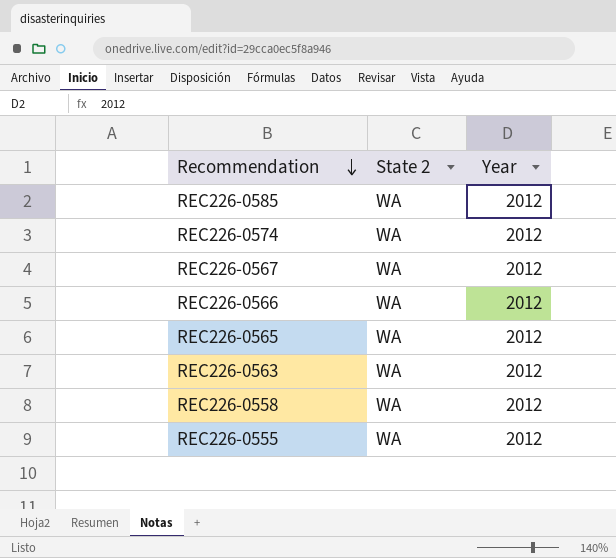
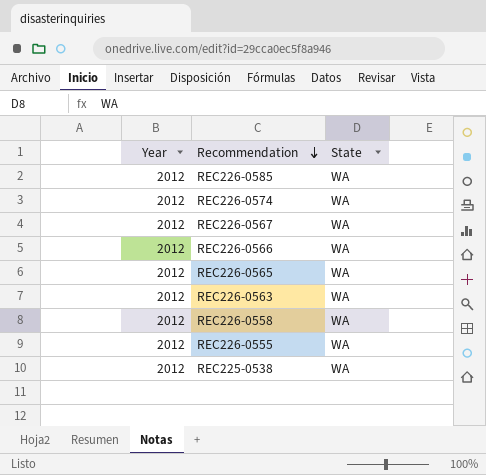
column Year | position: 3 -> 1
column name: State 2 -> State
row REC225-0538: none -> 2012 | WA

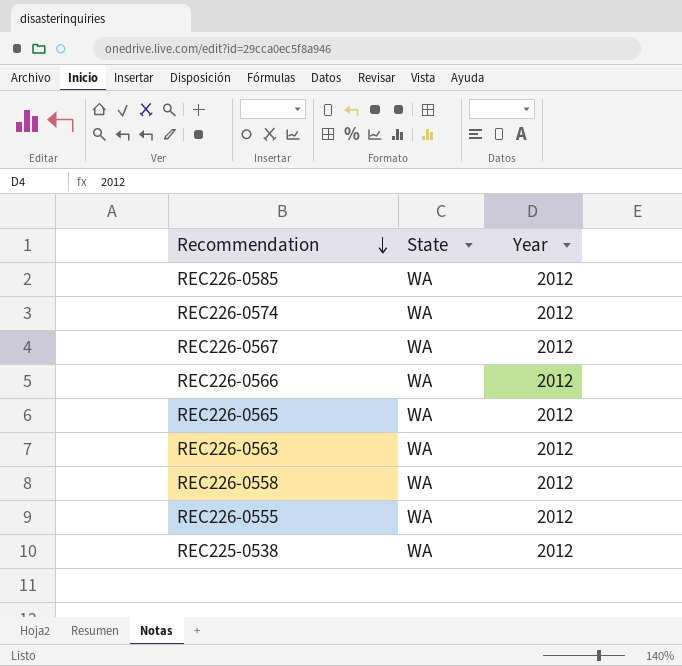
column Year | position: 1 -> 3

